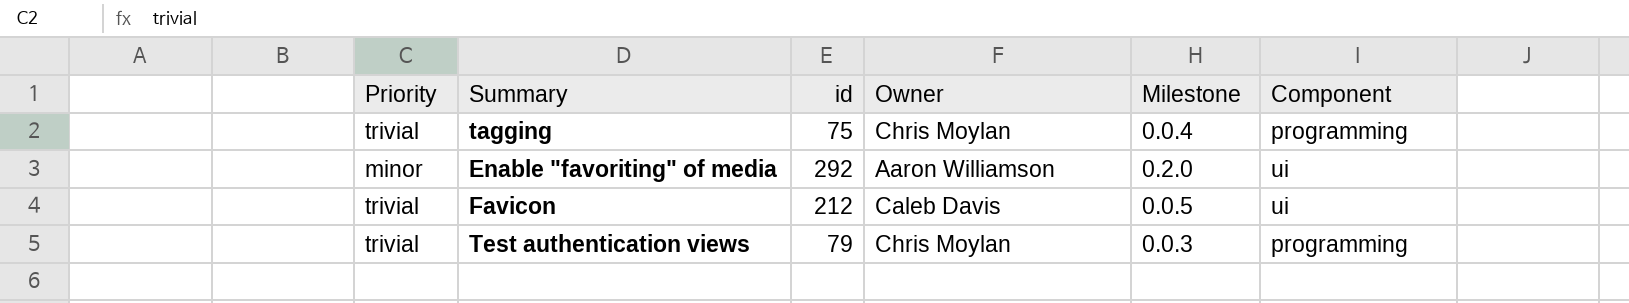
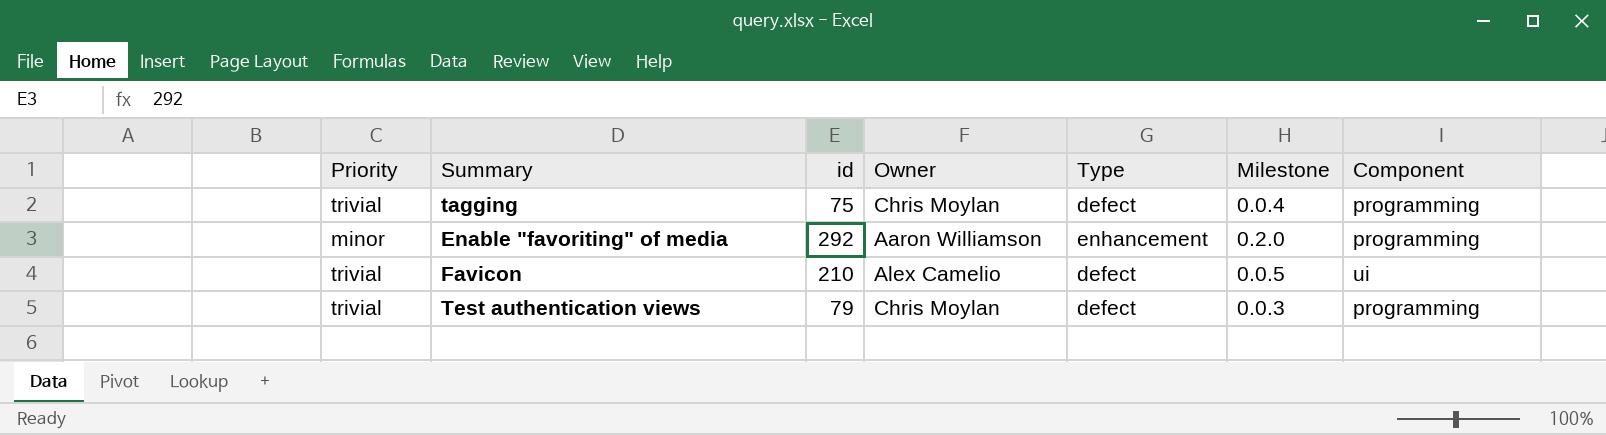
column Type | position: none -> 5
Enable "favoriting" of media | Component: ui -> programming
Favicon | id: 212 -> 210
Favicon | Owner: Caleb Davis -> Alex Camelio

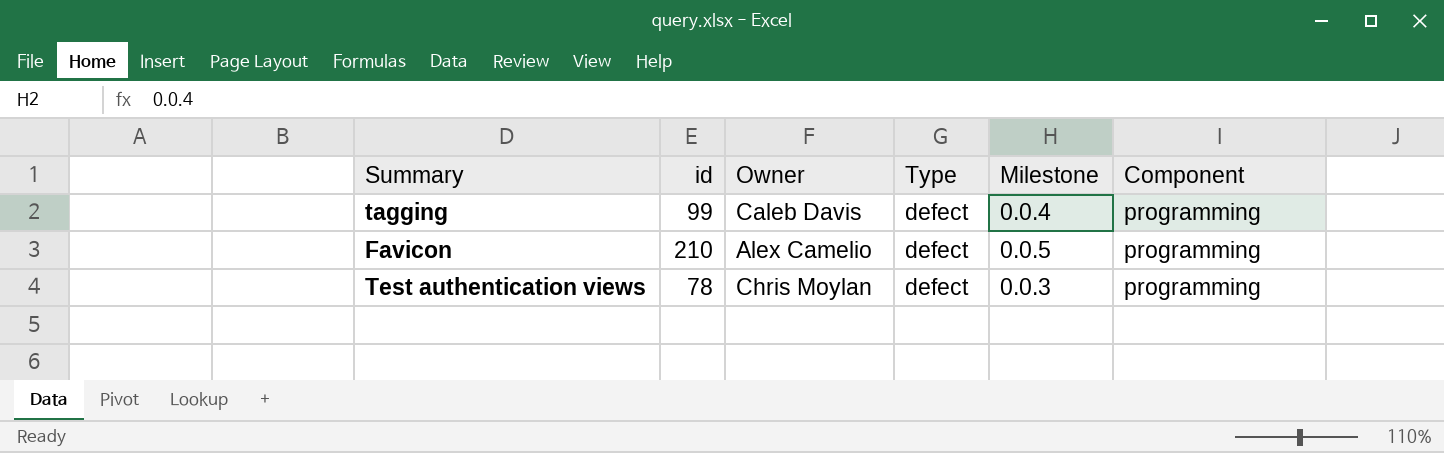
column Priority | position: 1 -> none
row Enable "favoriting" of media: minor | 292 | Aaron Williamson | enhancement | 0.2.0 | programming -> none
tagging | id: 75 -> 99
tagging | Owner: Chris Moylan -> Caleb Davis
Favicon | Component: ui -> programming
Test authentication views | id: 79 -> 78

